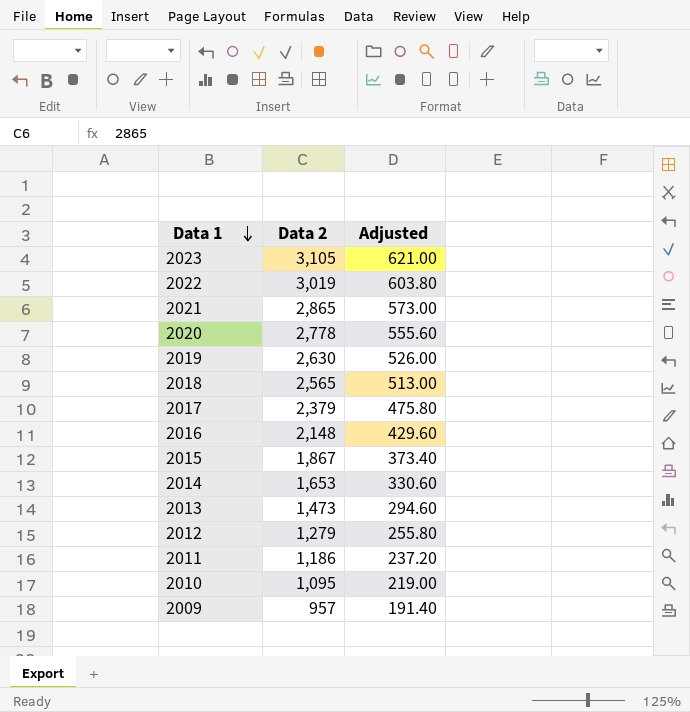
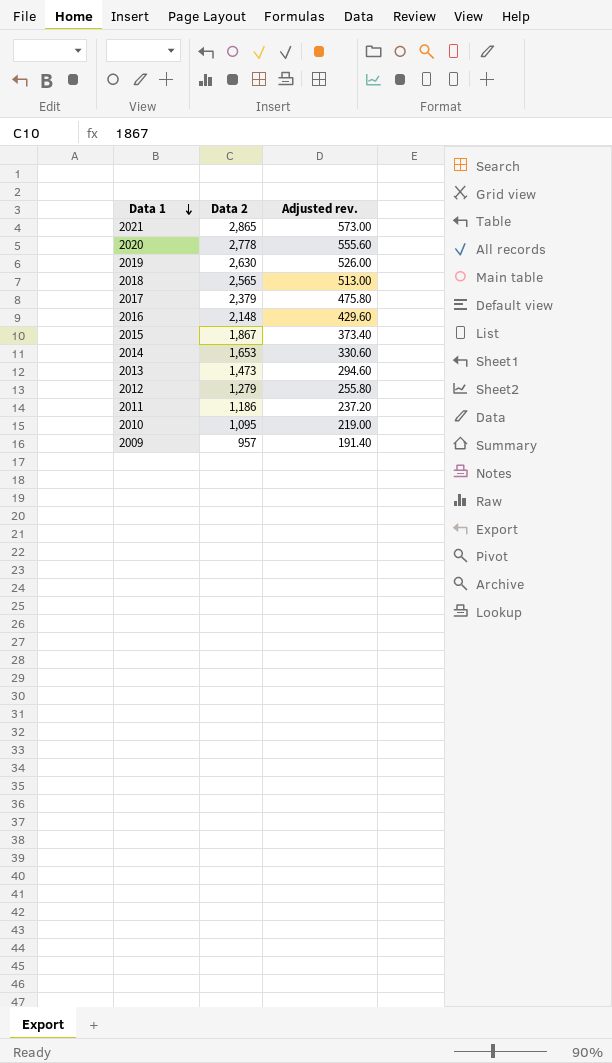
column name: Adjusted -> Adjusted rev.
row 2023: 3,105 | 621.00 -> none
row 2022: 3,019 | 603.80 -> none

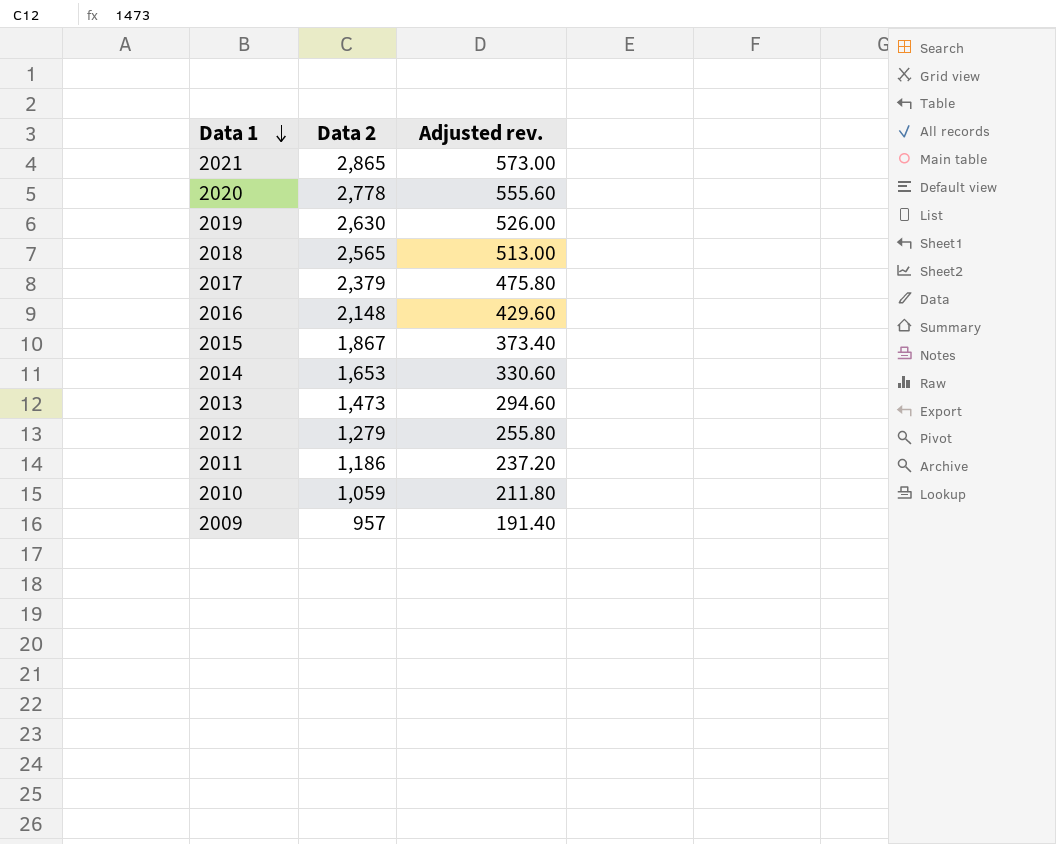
2010 | Data 2: 1,095 -> 1,059
2010 | Adjusted rev.: 219.00 -> 211.80

